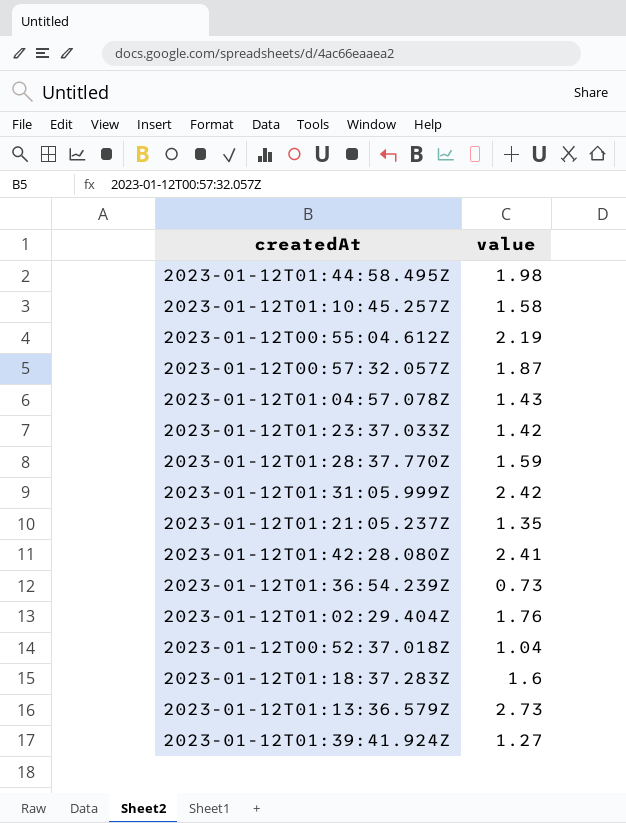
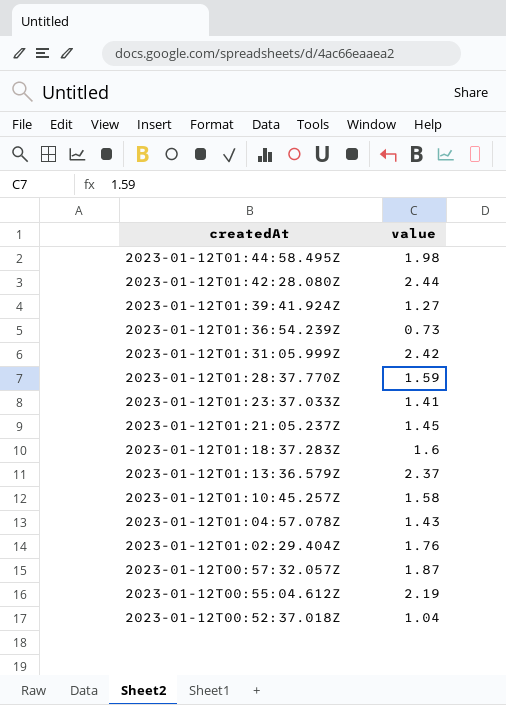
row order: none -> createdAt descending
2023-01-12T01:42:28.080Z | value: 2.41 -> 2.44
2023-01-12T01:23:37.033Z | value: 1.42 -> 1.41
2023-01-12T01:21:05.237Z | value: 1.35 -> 1.45
2023-01-12T01:13:36.579Z | value: 2.73 -> 2.37

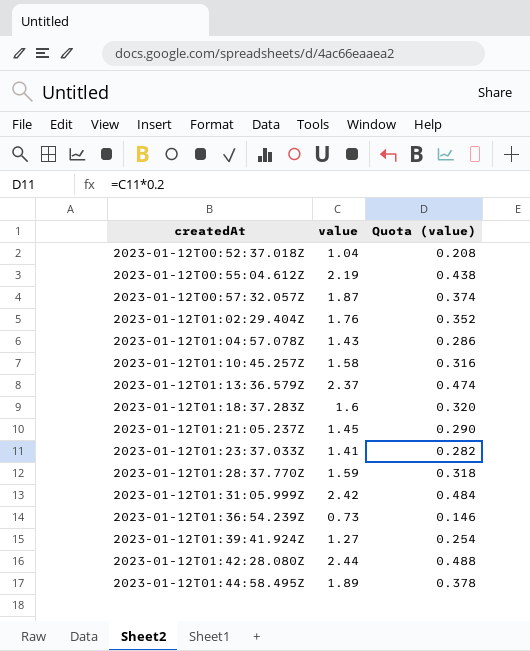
row order: createdAt descending -> createdAt ascending
column Quota (value) | formula: none -> [value] * 0.2
2023-01-12T01:44:58.495Z | value: 1.98 -> 1.89

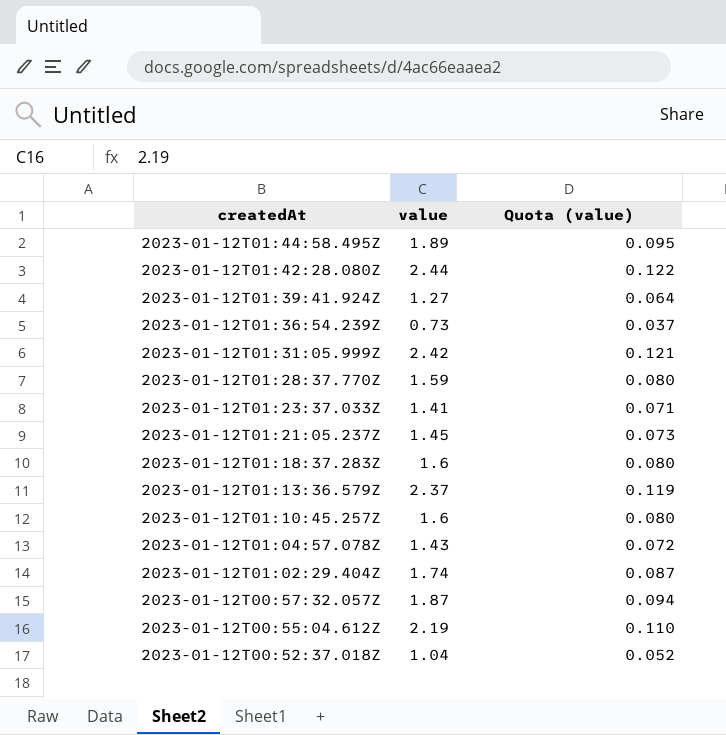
row order: createdAt ascending -> createdAt descending
column Quota (value) | formula: [value] * 0.2 -> [value] * 0.05
2023-01-12T01:10:45.257Z | value: 1.58 -> 1.6
2023-01-12T01:02:29.404Z | value: 1.76 -> 1.74

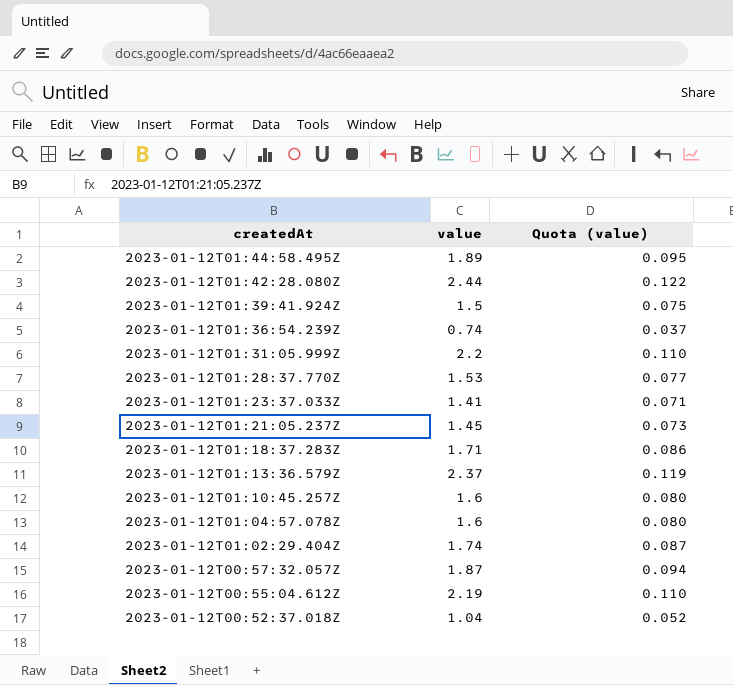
2023-01-12T01:39:41.924Z | value: 1.27 -> 1.5
2023-01-12T01:39:41.924Z | Quota (value): 0.064 -> 0.075
2023-01-12T01:36:54.239Z | value: 0.73 -> 0.74
2023-01-12T01:31:05.999Z | value: 2.42 -> 2.2
2023-01-12T01:31:05.999Z | Quota (value): 0.121 -> 0.110
2023-01-12T01:28:37.770Z | value: 1.59 -> 1.53
2023-01-12T01:28:37.770Z | Quota (value): 0.080 -> 0.077
2023-01-12T01:18:37.283Z | value: 1.6 -> 1.71
2023-01-12T01:18:37.283Z | Quota (value): 0.080 -> 0.086
2023-01-12T01:04:57.078Z | value: 1.43 -> 1.6
2023-01-12T01:04:57.078Z | Quota (value): 0.072 -> 0.080

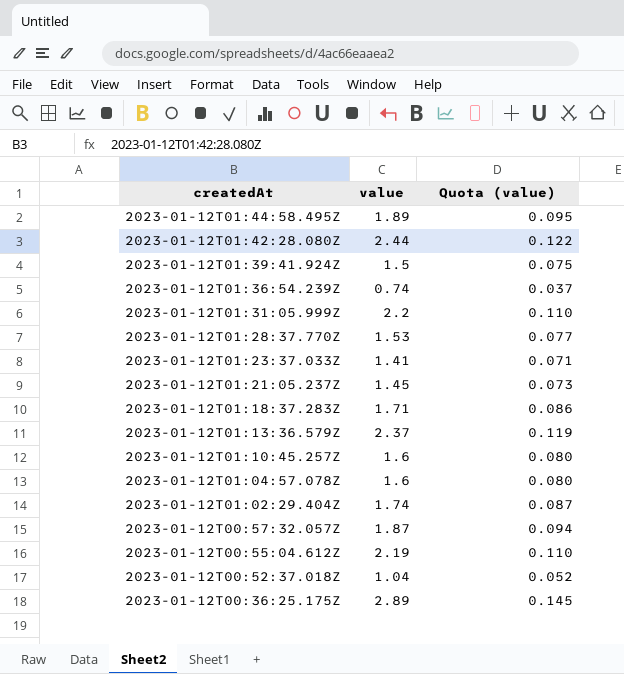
row 2023-01-12T00:36:25.175Z: none -> 2.89 | 0.145

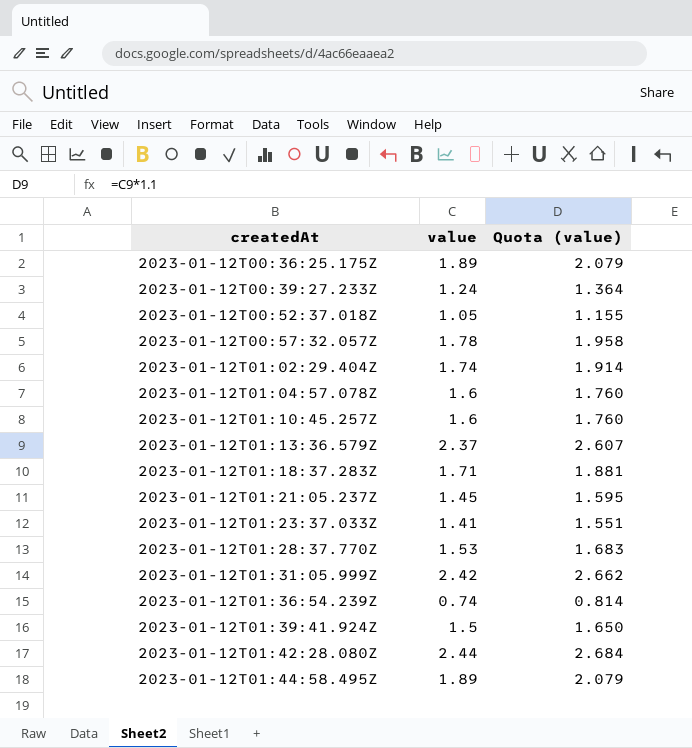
row order: createdAt descending -> createdAt ascending
column Quota (value) | formula: [value] * 0.05 -> [value] * 1.1
row 2023-01-12T00:55:04.612Z: 2.19 | 0.110 -> none
2023-01-12T00:36:25.175Z | value: 2.89 -> 1.89
row 2023-01-12T00:39:27.233Z: none -> 1.24 | 1.364
2023-01-12T00:52:37.018Z | value: 1.04 -> 1.05
2023-01-12T00:57:32.057Z | value: 1.87 -> 1.78
2023-01-12T01:31:05.999Z | value: 2.2 -> 2.42

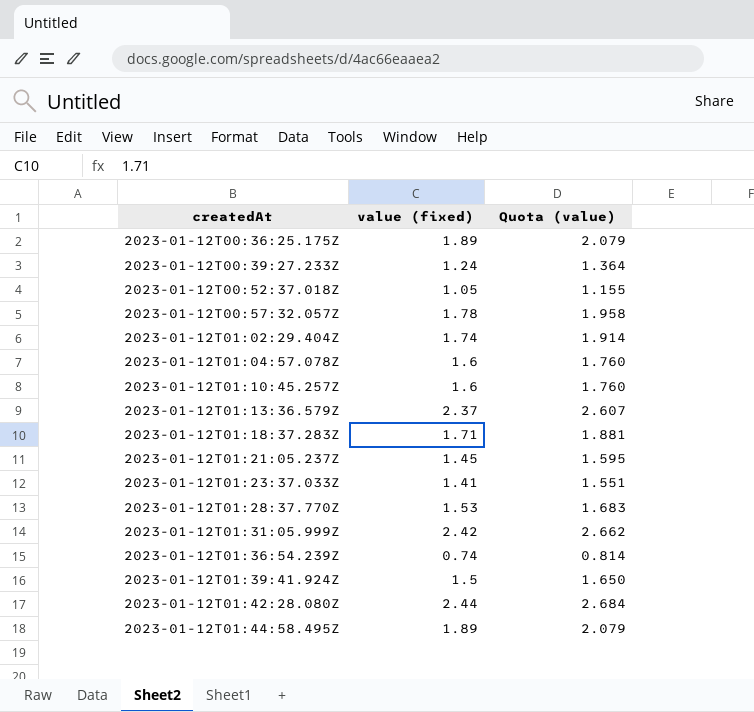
column name: value -> value (fixed)

